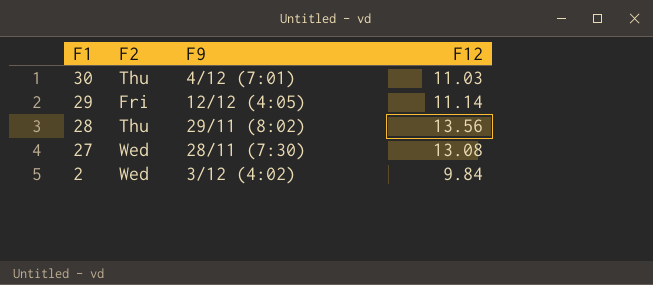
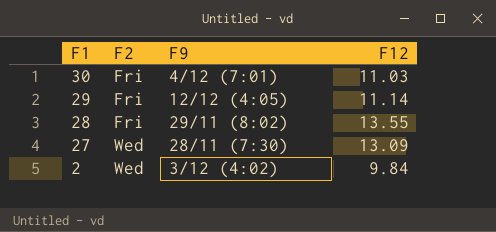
30 | F2: Thu -> Fri
28 | F2: Thu -> Fri
28 | F12: 13.56 -> 13.55
27 | F12: 13.08 -> 13.09

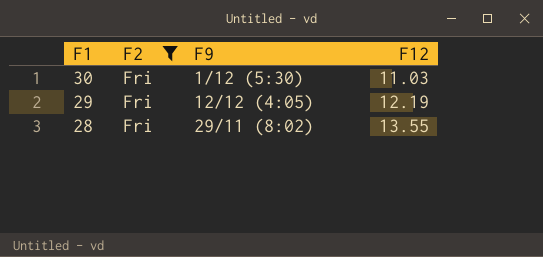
filter: none -> F2 = Fri
30 | F9: 4/12 (7:01) -> 1/12 (5:30)
29 | F12: 11.14 -> 12.19

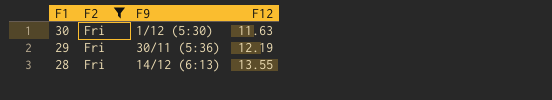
30 | F12: 11.03 -> 11.63
29 | F9: 12/12 (4:05) -> 30/11 (5:36)
28 | F9: 29/11 (8:02) -> 14/12 (6:13)

